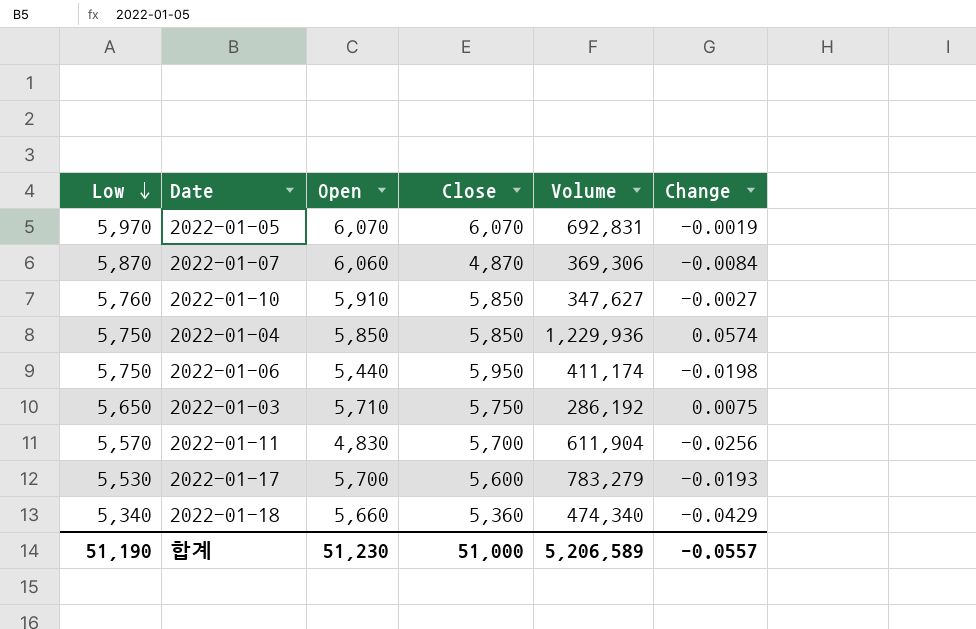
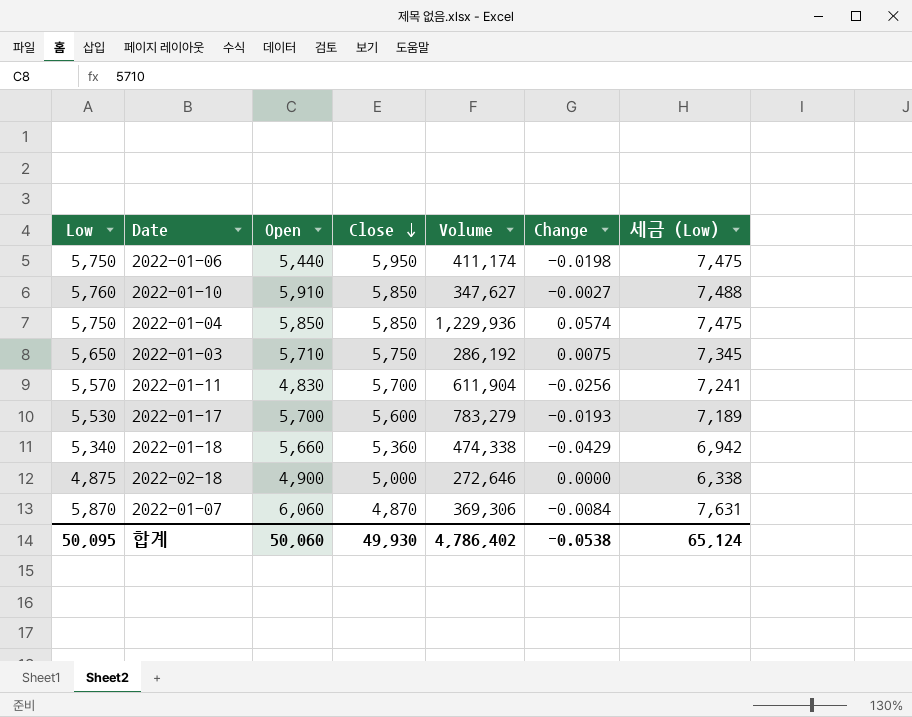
row order: Low descending -> Close descending
column 세금 (Low) | formula: none -> [Low] * 1.3
row 2022-01-05: 5,970 | 6,070 | 6,070 | 692,831 | -0.0019 -> none
2022-01-18 | Volume: 474,340 -> 474,338
row 2022-02-18: none -> 4,875 | 4,900 | 5,000 | 272,646 | 0.0000 | 6,338
합계 | Low: 51,190 -> 50,095
합계 | Open: 51,230 -> 50,060
합계 | Close: 51,000 -> 49,930
합계 | Volume: 5,206,589 -> 4,786,402
합계 | Change: -0.0557 -> -0.0538

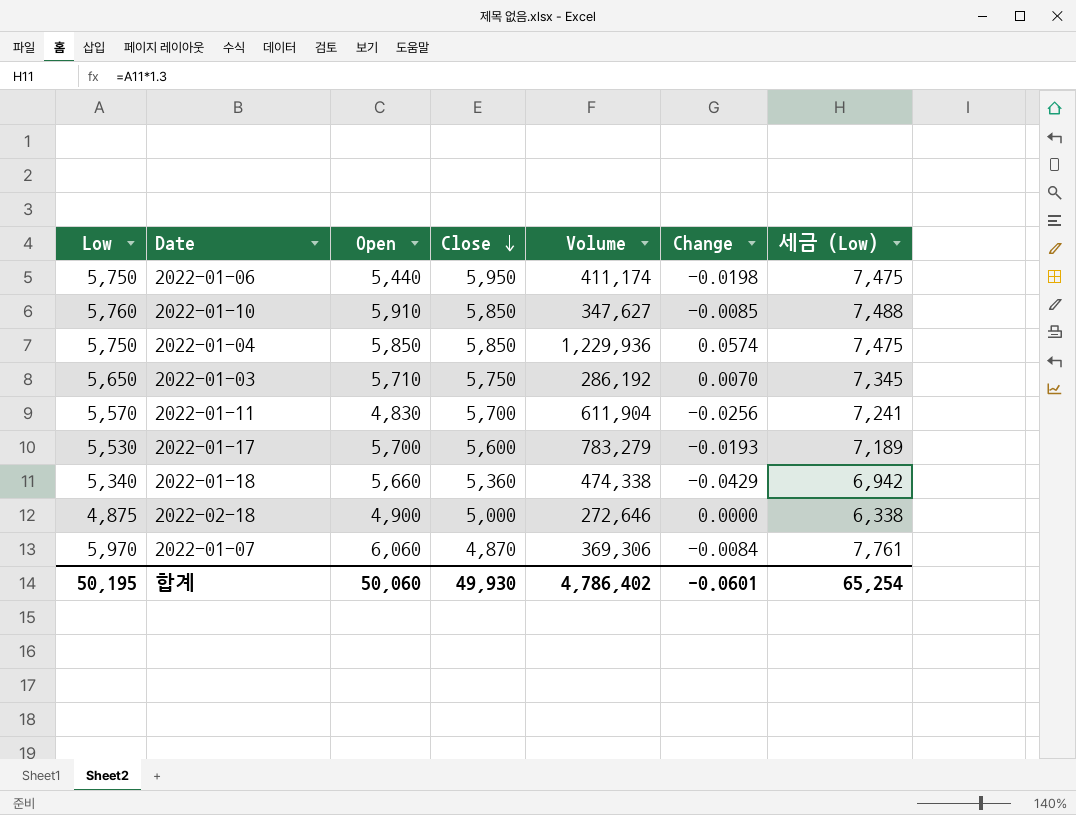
2022-01-10 | Change: -0.0027 -> -0.0085
2022-01-03 | Change: 0.0075 -> 0.0070
2022-01-07 | Low: 5,870 -> 5,970
2022-01-07 | 세금 (Low): 7,631 -> 7,761
합계 | Low: 50,095 -> 50,195
합계 | Change: -0.0538 -> -0.0601
합계 | 세금 (Low): 65,124 -> 65,254

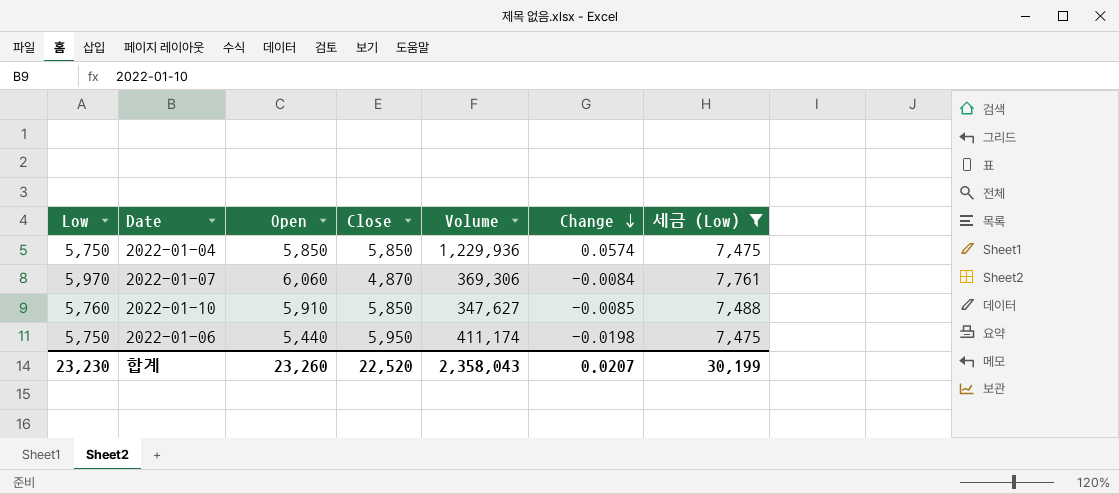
filter: none -> 세금 (Low) >= 7,475
row order: Close descending -> Change descending
합계 | Low: 50,195 -> 23,230
합계 | Open: 50,060 -> 23,260
합계 | Close: 49,930 -> 22,520
합계 | Volume: 4,786,402 -> 2,358,043
합계 | Change: -0.0601 -> 0.0207
합계 | 세금 (Low): 65,254 -> 30,199

